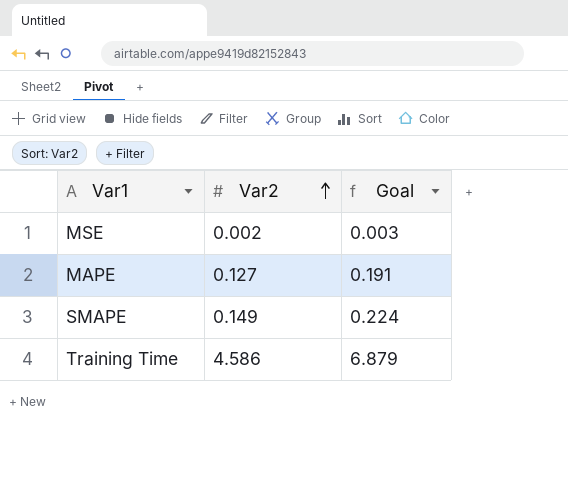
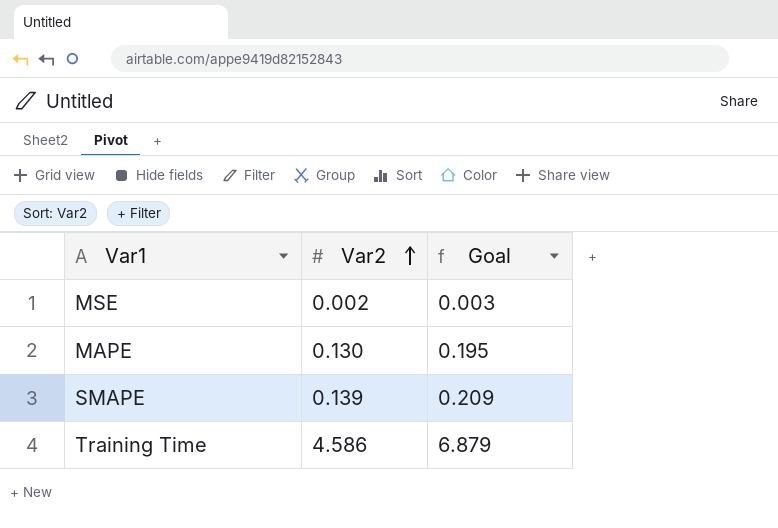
MAPE | Var2: 0.127 -> 0.130
MAPE | Goal: 0.191 -> 0.195
SMAPE | Var2: 0.149 -> 0.139
SMAPE | Goal: 0.224 -> 0.209

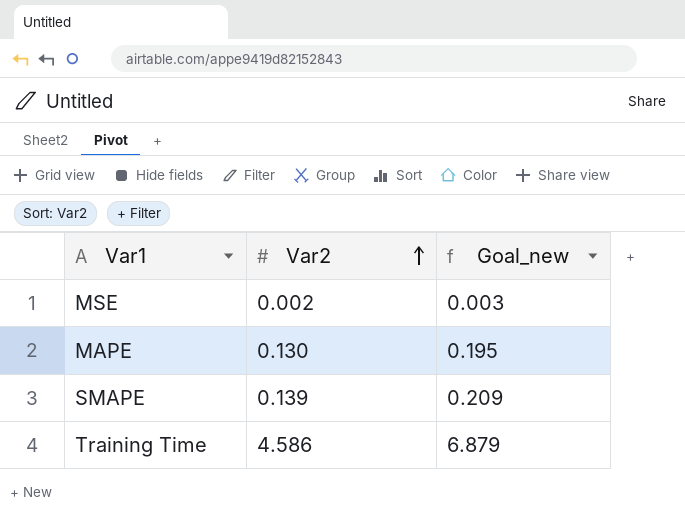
column name: Goal -> Goal_new

